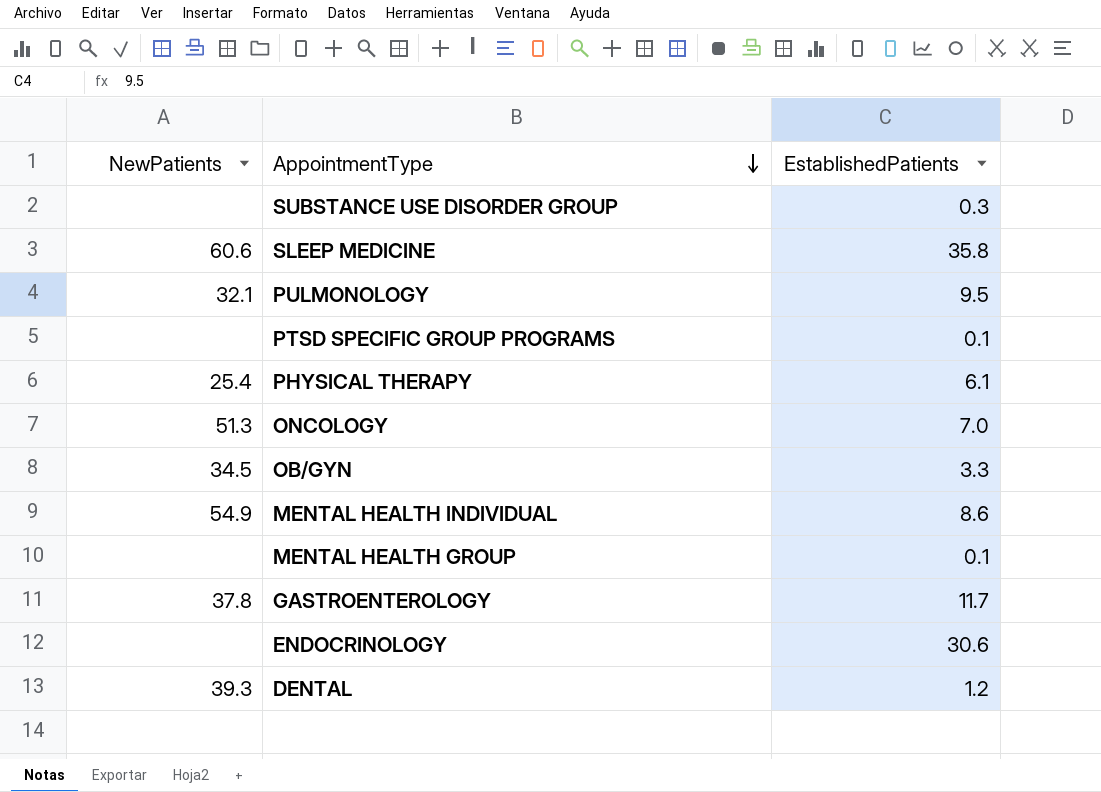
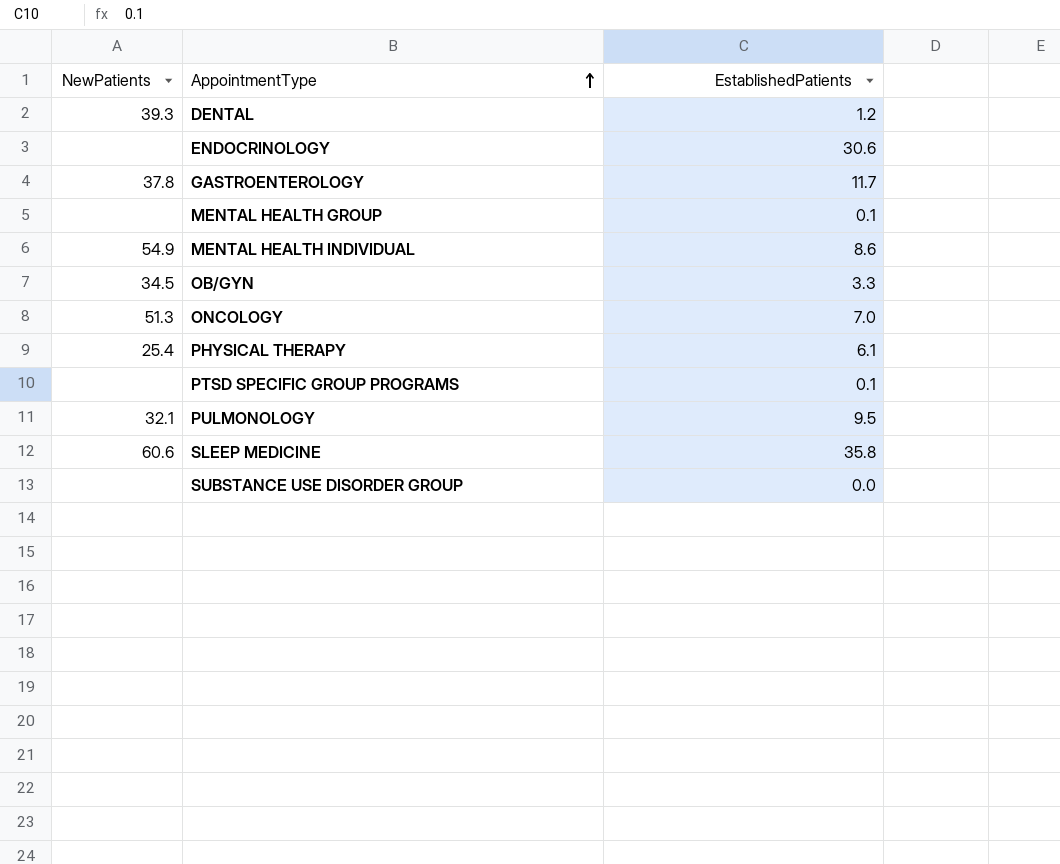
row order: AppointmentType descending -> AppointmentType ascending
SUBSTANCE USE DISORDER GROUP | EstablishedPatients: 0.3 -> 0.0

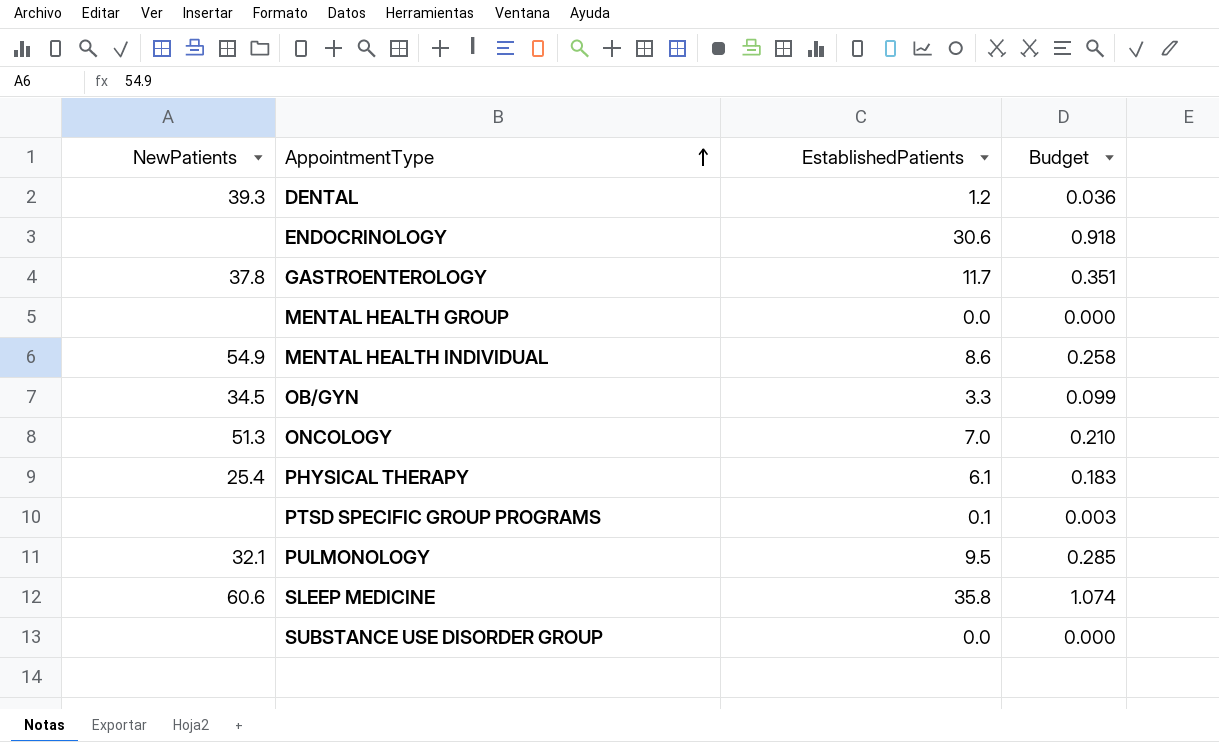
column Budget | formula: none -> [EstablishedPatients] * 0.03
MENTAL HEALTH GROUP | EstablishedPatients: 0.1 -> 0.0

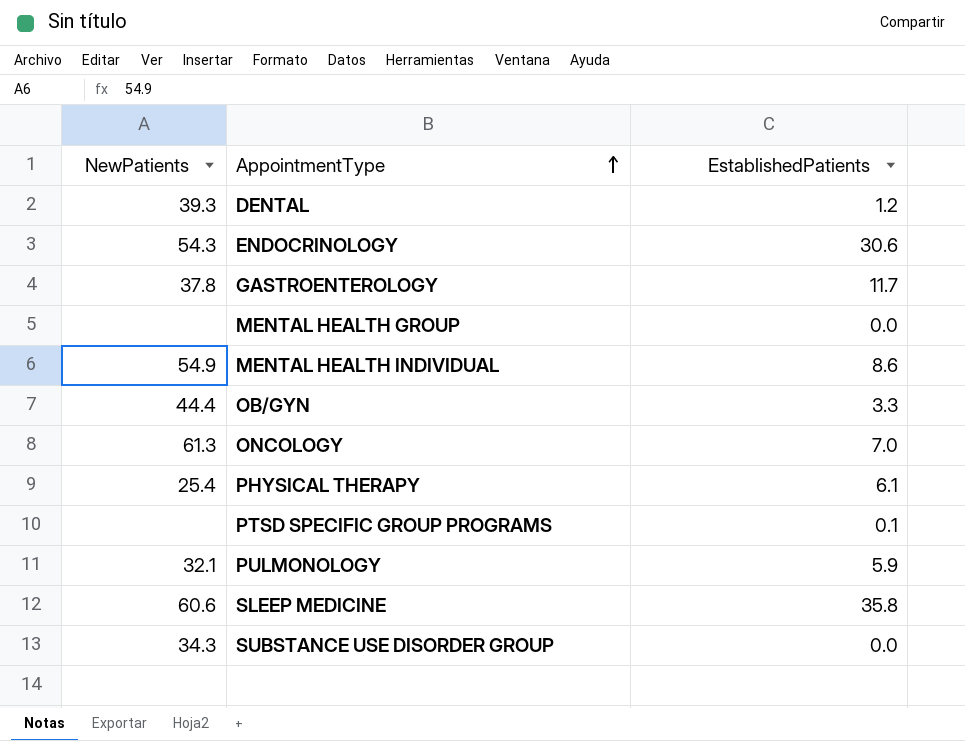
column Budget | formula: [EstablishedPatients] * 0.03 -> none
ENDOCRINOLOGY | NewPatients: none -> 54.3
OB/GYN | NewPatients: 34.5 -> 44.4
ONCOLOGY | NewPatients: 51.3 -> 61.3
PULMONOLOGY | EstablishedPatients: 9.5 -> 5.9
SUBSTANCE USE DISORDER GROUP | NewPatients: none -> 34.3

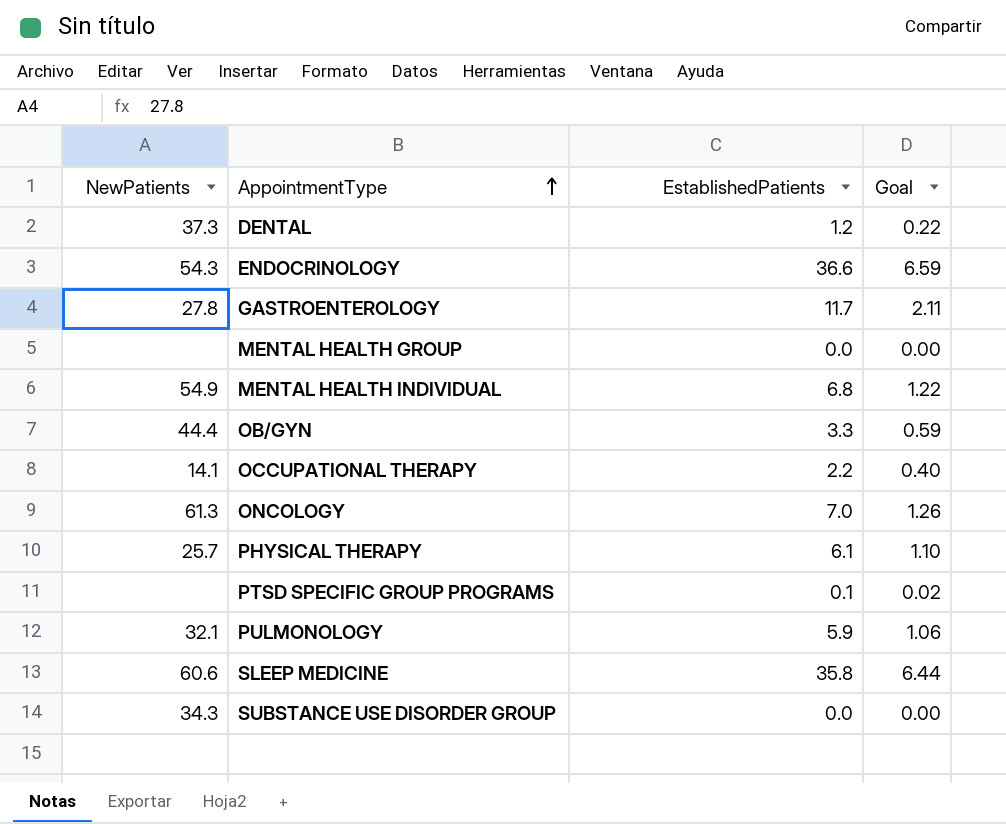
column Goal | formula: none -> [EstablishedPatients] * 0.18
DENTAL | NewPatients: 39.3 -> 37.3
ENDOCRINOLOGY | EstablishedPatients: 30.6 -> 36.6
GASTROENTEROLOGY | NewPatients: 37.8 -> 27.8
MENTAL HEALTH INDIVIDUAL | EstablishedPatients: 8.6 -> 6.8
row OCCUPATIONAL THERAPY: none -> 14.1 | 2.2 | 0.40
PHYSICAL THERAPY | NewPatients: 25.4 -> 25.7

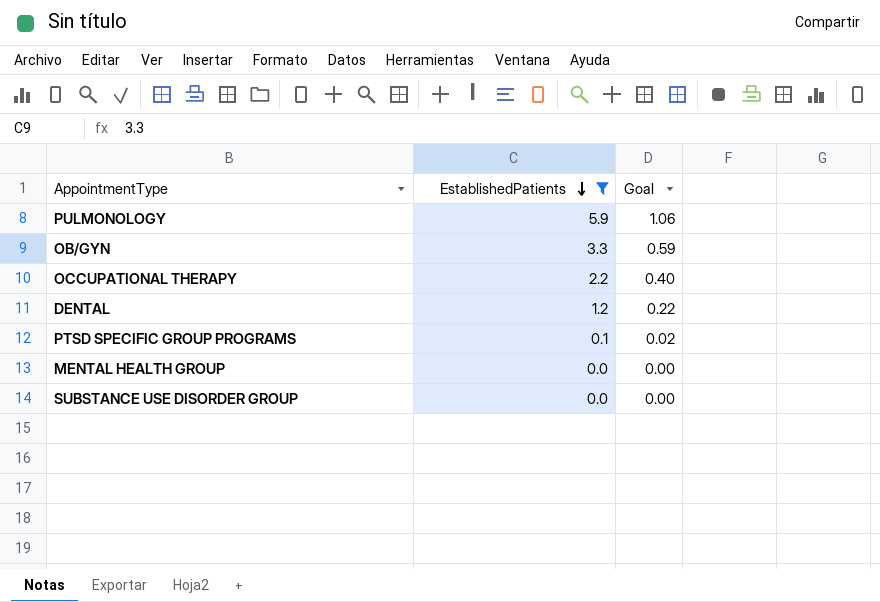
filter: none -> EstablishedPatients <= 5.9
row order: AppointmentType ascending -> EstablishedPatients descending
column NewPatients | position: 1 -> none

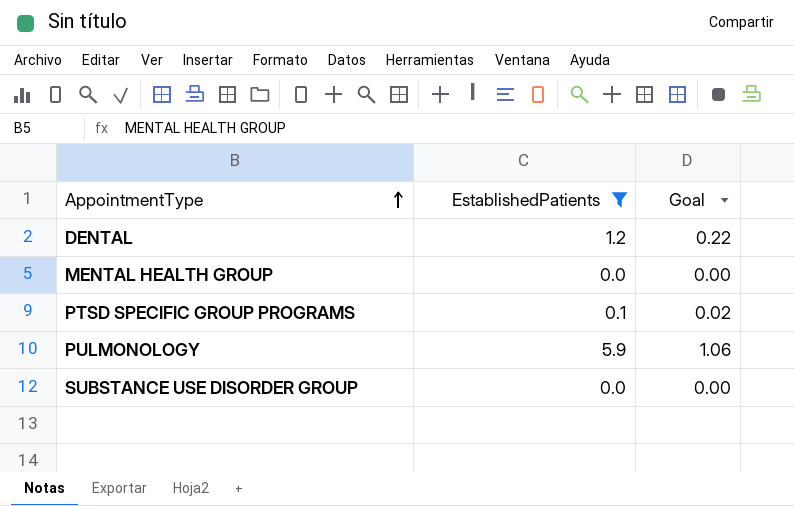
row order: EstablishedPatients descending -> AppointmentType ascending
row OB/GYN: 3.3 | 0.59 -> none
row OCCUPATIONAL THERAPY: 2.2 | 0.40 -> none

